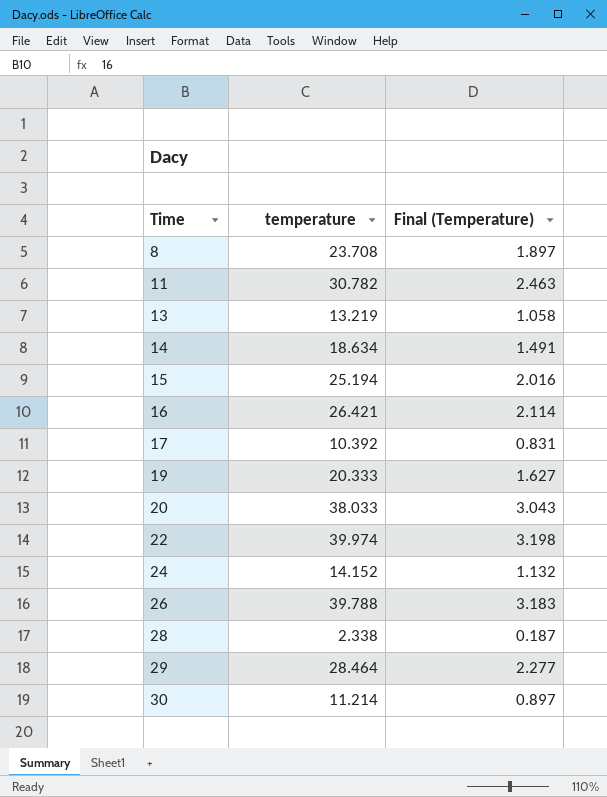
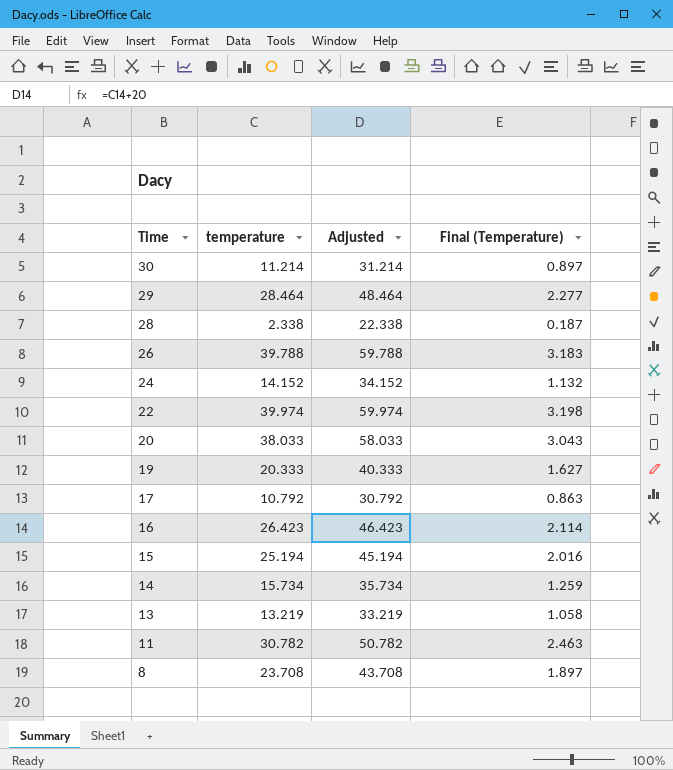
row order: Time ascending -> Time descending
column Adjusted | formula: none -> [temperature] + 20
17 | temperature: 10.392 -> 10.792
17 | Final (Temperature): 0.831 -> 0.863
16 | temperature: 26.421 -> 26.423
14 | temperature: 18.634 -> 15.734
14 | Final (Temperature): 1.491 -> 1.259

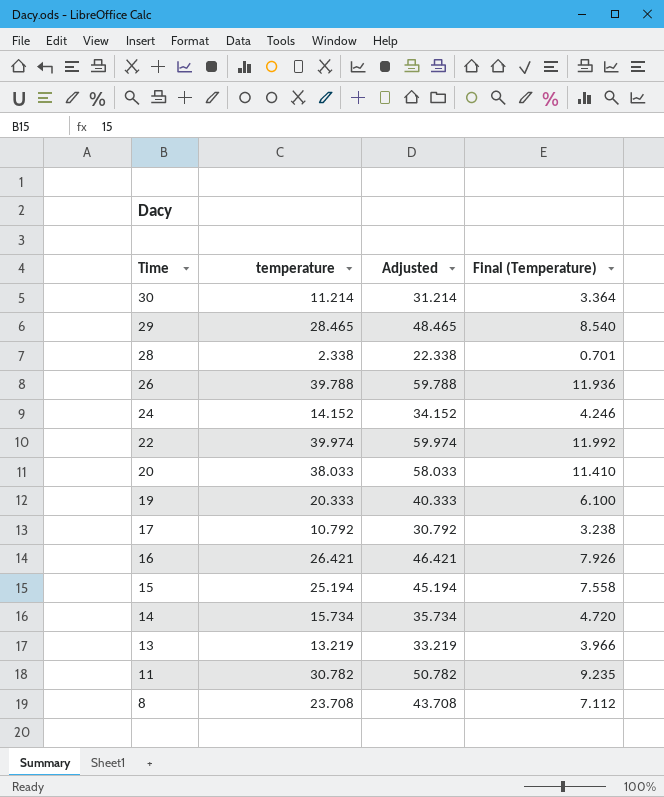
column Final (Temperature) | formula: [temperature] * 0.08 -> [temperature] * 0.3
29 | temperature: 28.464 -> 28.465
29 | Adjusted: 48.464 -> 48.465
16 | temperature: 26.423 -> 26.421
16 | Adjusted: 46.423 -> 46.421

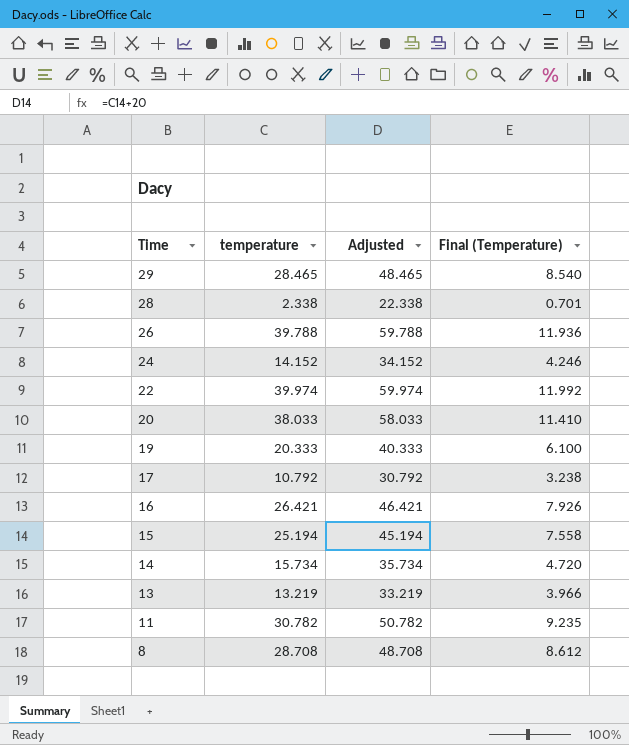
row 30: 11.214 | 31.214 | 3.364 -> none
8 | temperature: 23.708 -> 28.708
8 | Adjusted: 43.708 -> 48.708
8 | Final (Temperature): 7.112 -> 8.612

